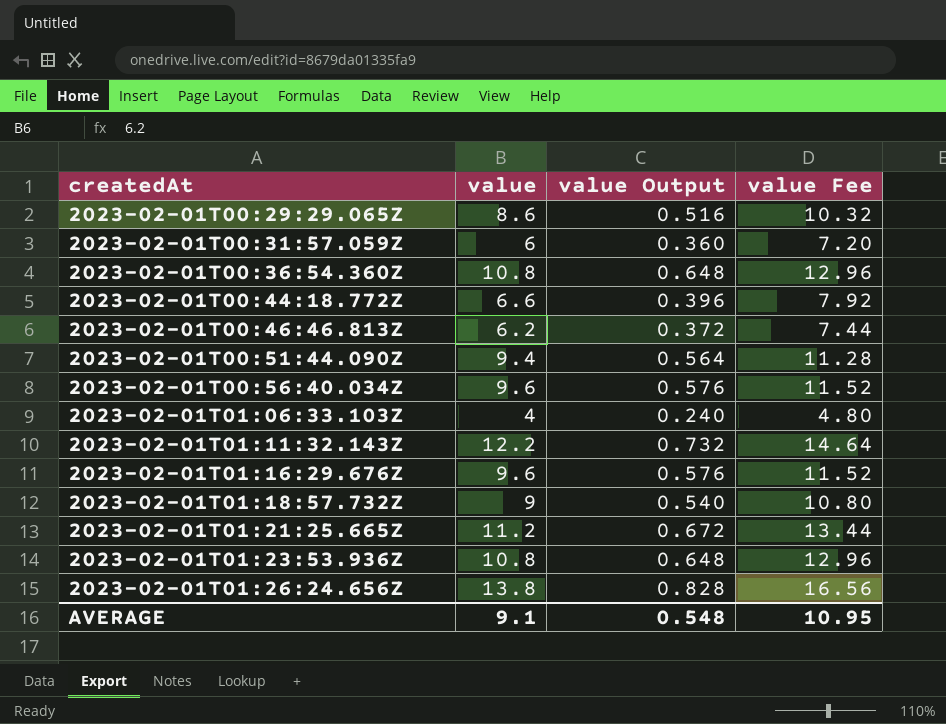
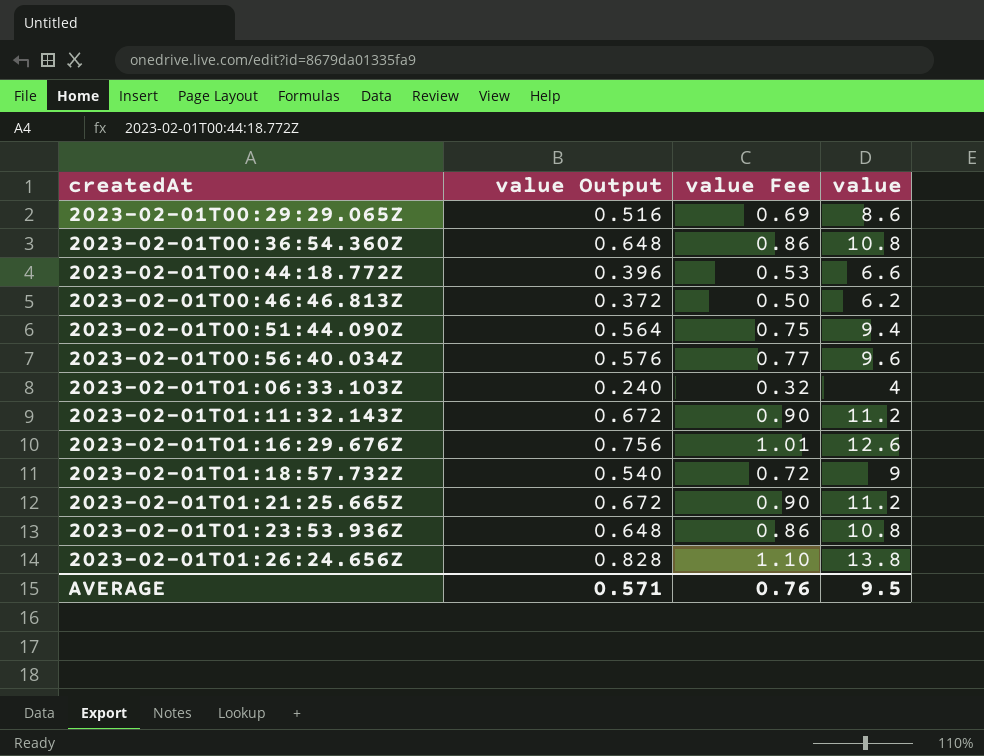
column value Fee | formula: [value] * 1.2 -> [value] * 0.08
column value | position: 2 -> 4
row 2023-02-01T00:31:57.059Z: 6 | 0.360 | 7.20 -> none
2023-02-01T01:11:32.143Z | value Output: 0.732 -> 0.672
2023-02-01T01:11:32.143Z | value: 12.2 -> 11.2
2023-02-01T01:16:29.676Z | value Output: 0.576 -> 0.756
2023-02-01T01:16:29.676Z | value: 9.6 -> 12.6
AVERAGE | value Output: 0.548 -> 0.571
AVERAGE | value Fee: 10.95 -> 0.76
AVERAGE | value: 9.1 -> 9.5

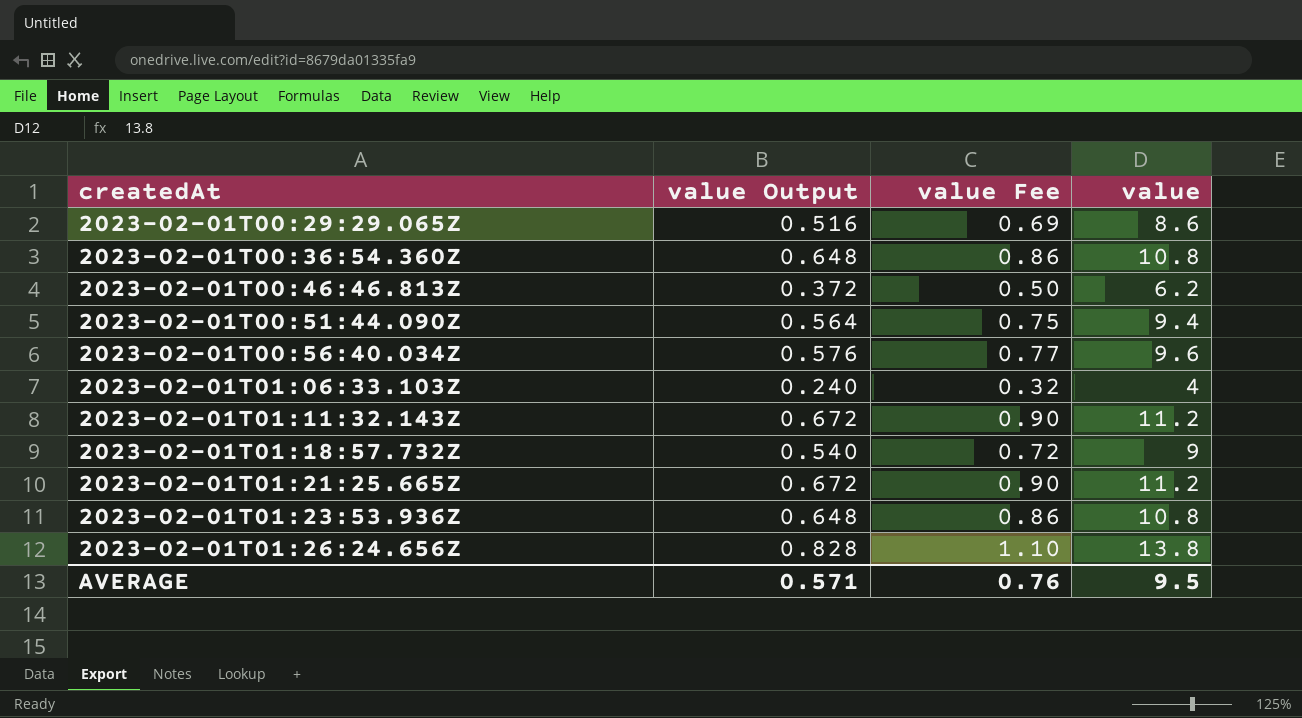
row 2023-02-01T00:44:18.772Z: 0.396 | 0.53 | 6.6 -> none
row 2023-02-01T01:16:29.676Z: 0.756 | 1.01 | 12.6 -> none

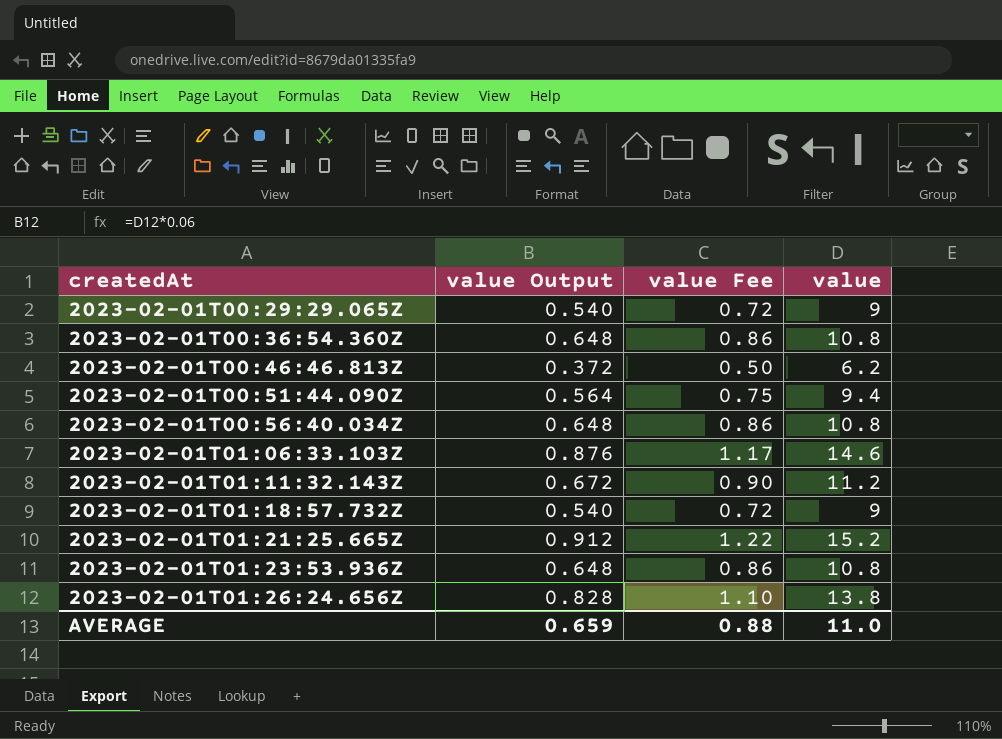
2023-02-01T00:29:29.065Z | value Output: 0.516 -> 0.540
2023-02-01T00:29:29.065Z | value Fee: 0.69 -> 0.72
2023-02-01T00:29:29.065Z | value: 8.6 -> 9
2023-02-01T00:56:40.034Z | value Output: 0.576 -> 0.648
2023-02-01T00:56:40.034Z | value Fee: 0.77 -> 0.86
2023-02-01T00:56:40.034Z | value: 9.6 -> 10.8
2023-02-01T01:06:33.103Z | value Output: 0.240 -> 0.876
2023-02-01T01:06:33.103Z | value Fee: 0.32 -> 1.17
2023-02-01T01:06:33.103Z | value: 4 -> 14.6
2023-02-01T01:21:25.665Z | value Output: 0.672 -> 0.912
2023-02-01T01:21:25.665Z | value Fee: 0.90 -> 1.22
2023-02-01T01:21:25.665Z | value: 11.2 -> 15.2
AVERAGE | value Output: 0.571 -> 0.659
AVERAGE | value Fee: 0.76 -> 0.88
AVERAGE | value: 9.5 -> 11.0

